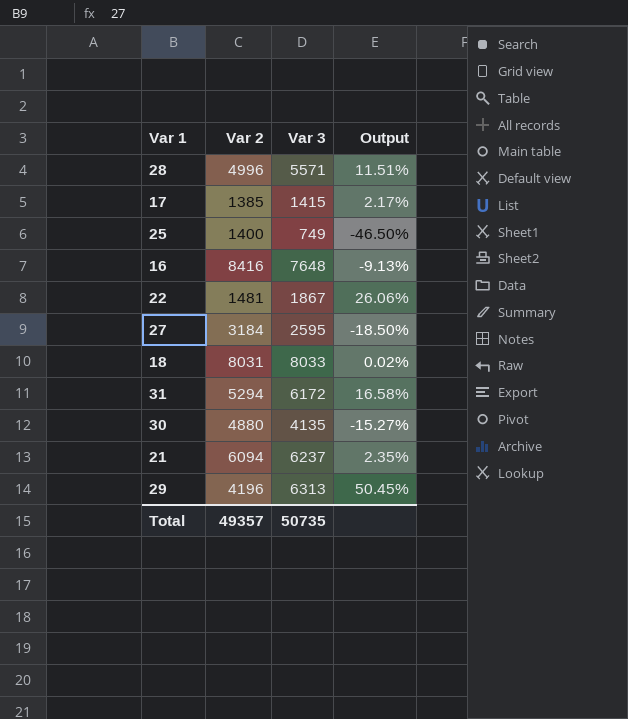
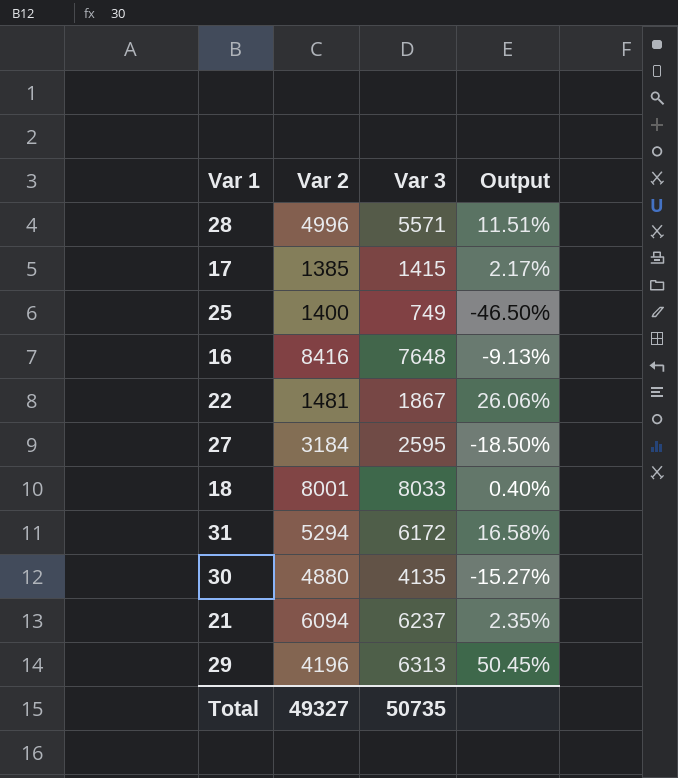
18 | Var 2: 8031 -> 8001
18 | Output: 0.02% -> 0.40%
Total | Var 2: 49357 -> 49327

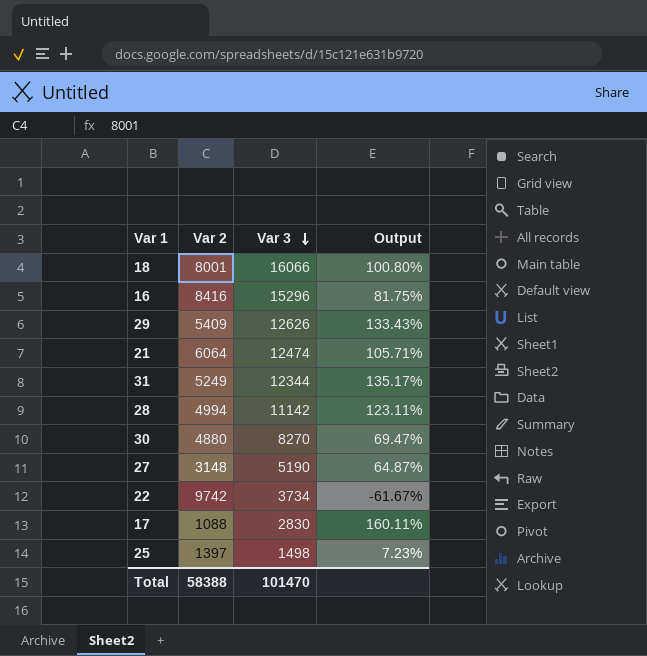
row order: none -> Var 3 descending
18 | Var 3: 8033 -> 16066
18 | Output: 0.40% -> 100.80%
16 | Var 3: 7648 -> 15296
16 | Output: -9.13% -> 81.75%
29 | Var 2: 4196 -> 5409
29 | Var 3: 6313 -> 12626
29 | Output: 50.45% -> 133.43%
21 | Var 2: 6094 -> 6064
21 | Var 3: 6237 -> 12474
21 | Output: 2.35% -> 105.71%
31 | Var 2: 5294 -> 5249
31 | Var 3: 6172 -> 12344
31 | Output: 16.58% -> 135.17%
28 | Var 2: 4996 -> 4994
28 | Var 3: 5571 -> 11142
28 | Output: 11.51% -> 123.11%
30 | Var 3: 4135 -> 8270
30 | Output: -15.27% -> 69.47%
27 | Var 2: 3184 -> 3148
27 | Var 3: 2595 -> 5190
27 | Output: -18.50% -> 64.87%
22 | Var 2: 1481 -> 9742
22 | Var 3: 1867 -> 3734
22 | Output: 26.06% -> -61.67%
17 | Var 2: 1385 -> 1088
17 | Var 3: 1415 -> 2830
17 | Output: 2.17% -> 160.11%
25 | Var 2: 1400 -> 1397
25 | Var 3: 749 -> 1498
25 | Output: -46.50% -> 7.23%
Total | Var 2: 49327 -> 58388
Total | Var 3: 50735 -> 101470

